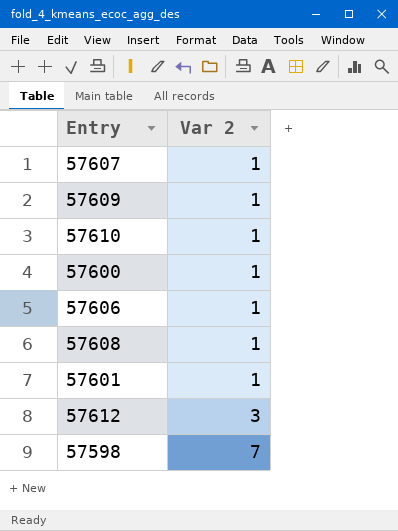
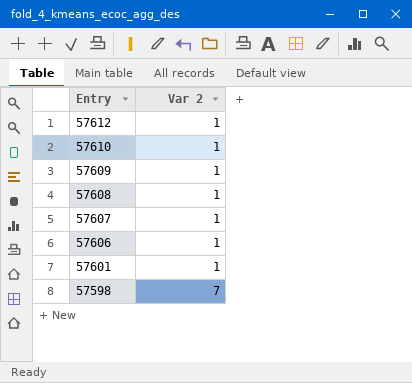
row order: Var 2 ascending -> Entry descending
row 57600: 1 -> none
57612 | Var 2: 3 -> 1

